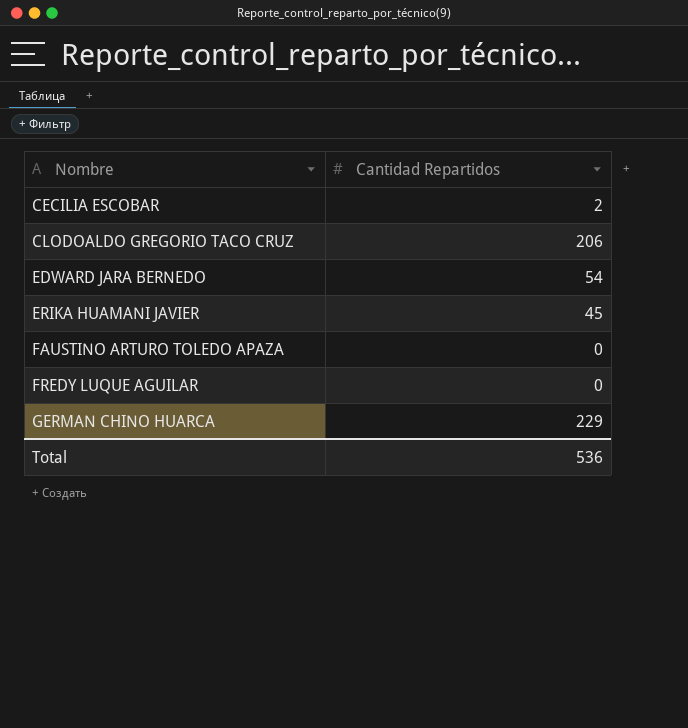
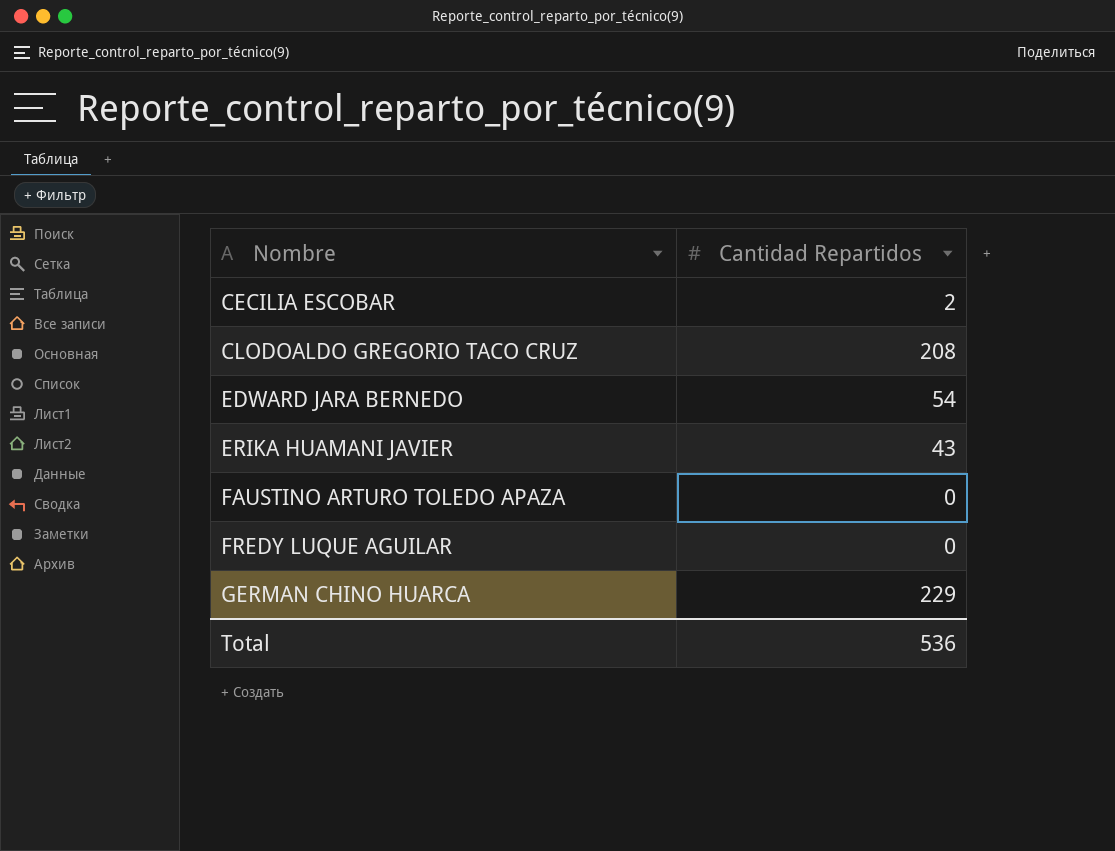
CLODOALDO GREGORIO TACO CRUZ | Cantidad Repartidos: 206 -> 208
ERIKA HUAMANI JAVIER | Cantidad Repartidos: 45 -> 43

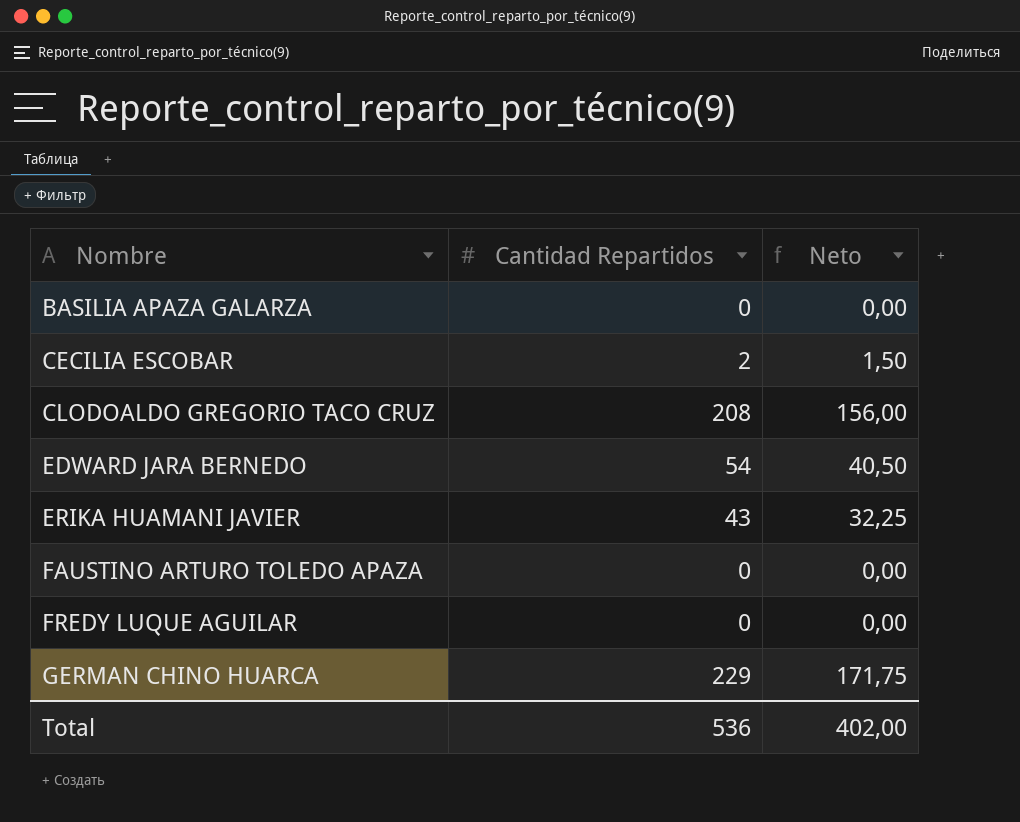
column Neto | formula: none -> [Cantidad Repartidos] * 0,75
row BASILIA APAZA GALARZA: none -> 0 | 0,00

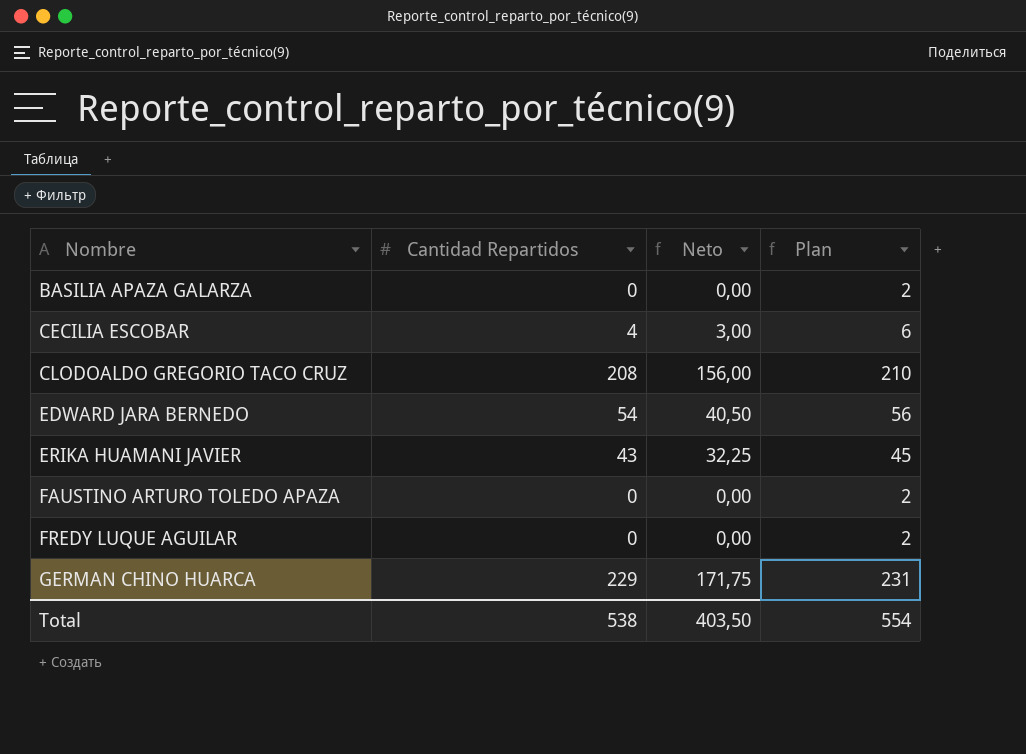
column Plan | formula: none -> [Cantidad Repartidos] + 2
CECILIA ESCOBAR | Cantidad Repartidos: 2 -> 4
CECILIA ESCOBAR | Neto: 1,50 -> 3,00
Total | Cantidad Repartidos: 536 -> 538
Total | Neto: 402,00 -> 403,50

